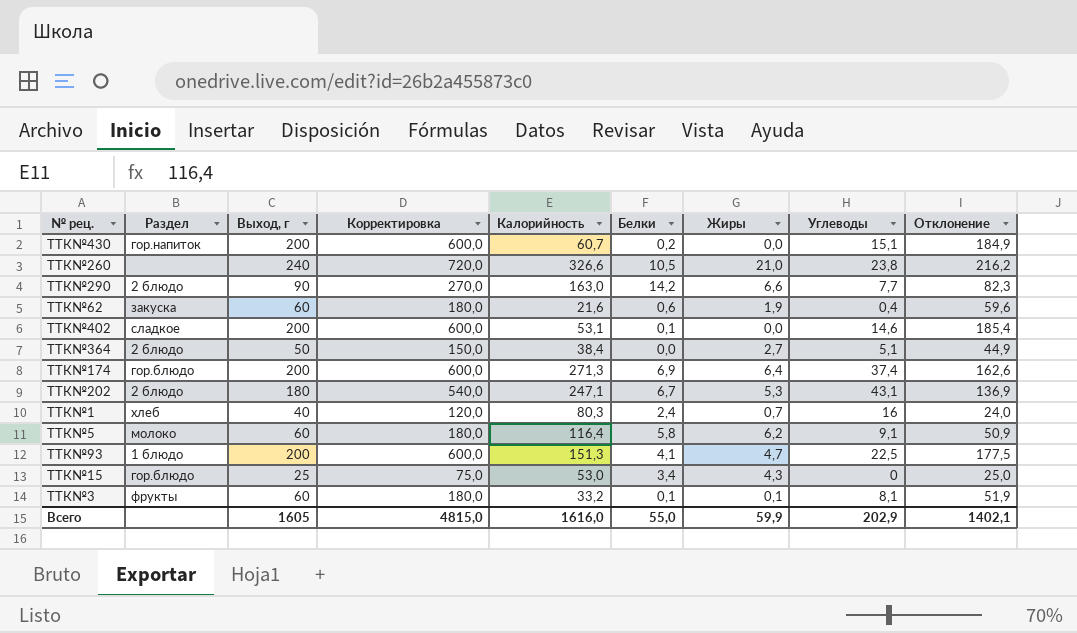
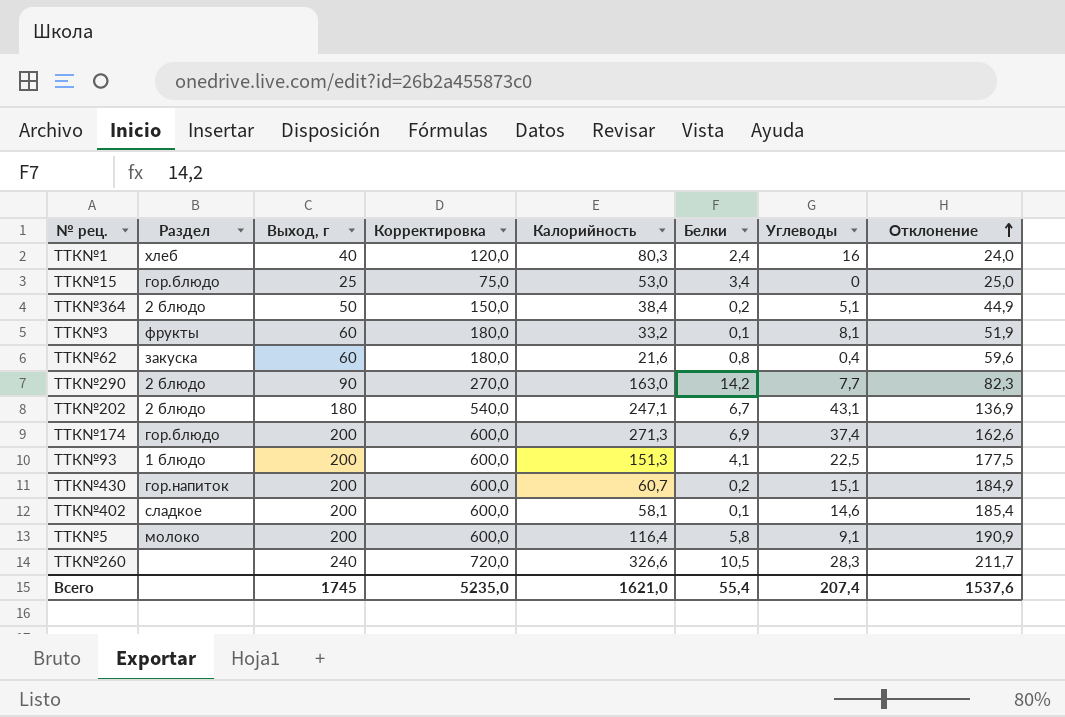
row order: none -> Отклонение ascending
column Жиры | position: 7 -> none
ТТК№364 | Белки: 0,0 -> 0,2
ТТК№62 | Белки: 0,6 -> 0,8
ТТК№402 | Калорийность: 53,1 -> 58,1
ТТК№5 | Выход, г: 60 -> 200
ТТК№5 | Корректировка: 180,0 -> 600,0
ТТК№5 | Отклонение: 50,9 -> 190,9
ТТК№260 | Углеводы: 23,8 -> 28,3
ТТК№260 | Отклонение: 216,2 -> 211,7
Всего | Выход, г: 1605 -> 1745
Всего | Корректировка: 4815,0 -> 5235,0
Всего | Калорийность: 1616,0 -> 1621,0
Всего | Белки: 55,0 -> 55,4
Всего | Углеводы: 202,9 -> 207,4
Всего | Отклонение: 1402,1 -> 1537,6

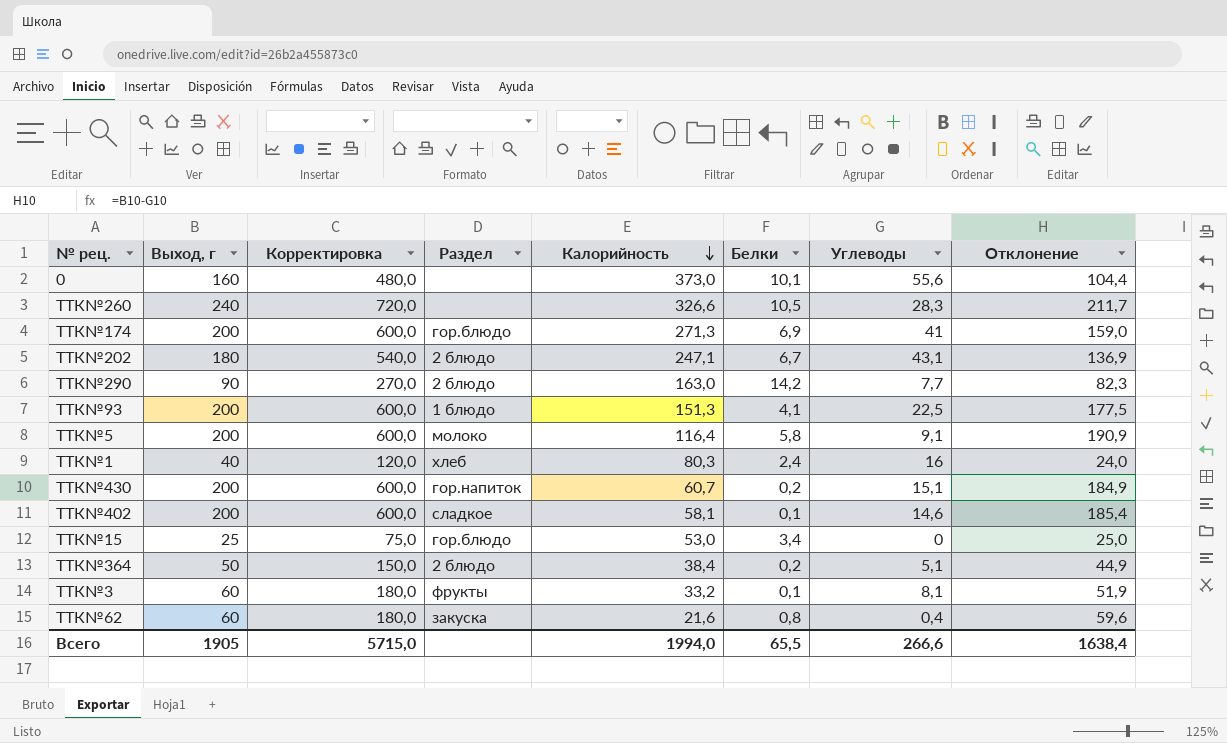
row order: Отклонение ascending -> Калорийность descending
column Раздел | position: 2 -> 4
row 0: none -> 160 | 480,0 | none | 373,0 | 10,1 | 55,6 | 104,4
ТТК№174 | Углеводы: 37,4 -> 41
ТТК№174 | Отклонение: 162,6 -> 159,0
Всего | Выход, г: 1745 -> 1905
Всего | Корректировка: 5235,0 -> 5715,0
Всего | Калорийность: 1621,0 -> 1994,0
Всего | Белки: 55,4 -> 65,5
Всего | Углеводы: 207,4 -> 266,6
Всего | Отклонение: 1537,6 -> 1638,4

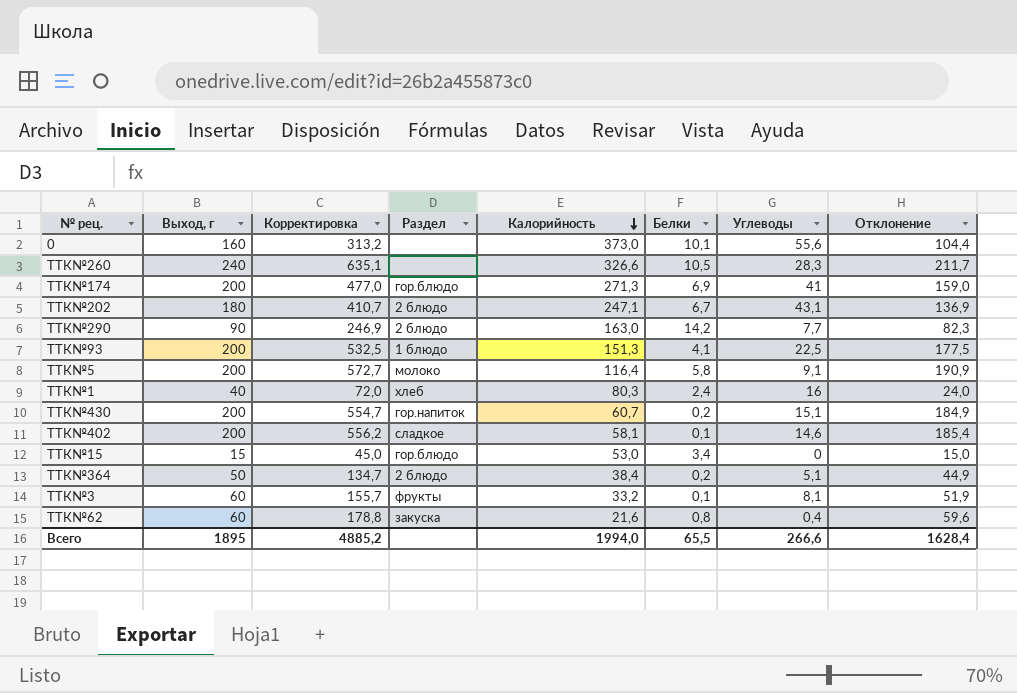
column Корректировка | formula: [Выход, г] * 3 -> [Отклонение] * 3
ТТК№15 | Выход, г: 25 -> 15
ТТК№15 | Отклонение: 25,0 -> 15,0
Всего | Выход, г: 1905 -> 1895
Всего | Корректировка: 5715,0 -> 4885,2
Всего | Отклонение: 1638,4 -> 1628,4

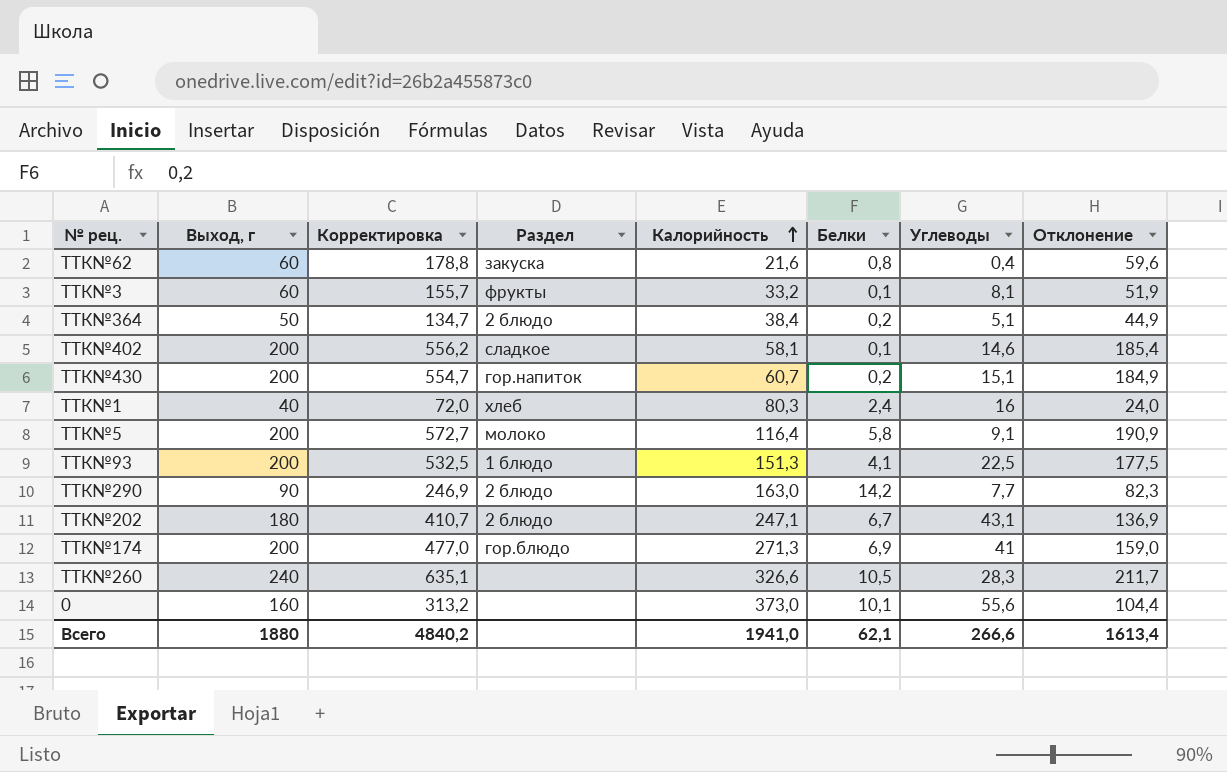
row order: Калорийность descending -> Калорийность ascending
row ТТК№15: 15 | 45,0 | гор.блюдо | 53,0 | 3,4 | 0 | 15,0 -> none
Всего | Выход, г: 1895 -> 1880
Всего | Корректировка: 4885,2 -> 4840,2
Всего | Калорийность: 1994,0 -> 1941,0
Всего | Белки: 65,5 -> 62,1
Всего | Отклонение: 1628,4 -> 1613,4

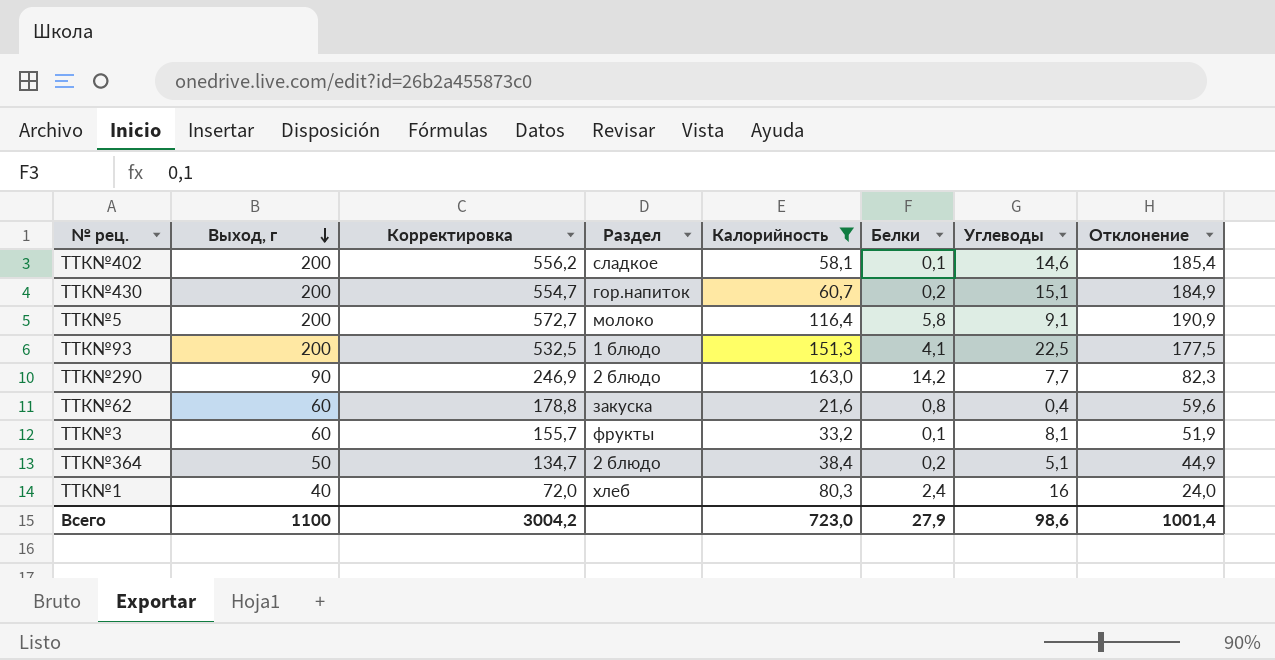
filter: none -> Калорийность <= 163,0
row order: Калорийность ascending -> Выход, г descending
Всего | Выход, г: 1880 -> 1100
Всего | Корректировка: 4840,2 -> 3004,2
Всего | Калорийность: 1941,0 -> 723,0
Всего | Белки: 62,1 -> 27,9
Всего | Углеводы: 266,6 -> 98,6
Всего | Отклонение: 1613,4 -> 1001,4

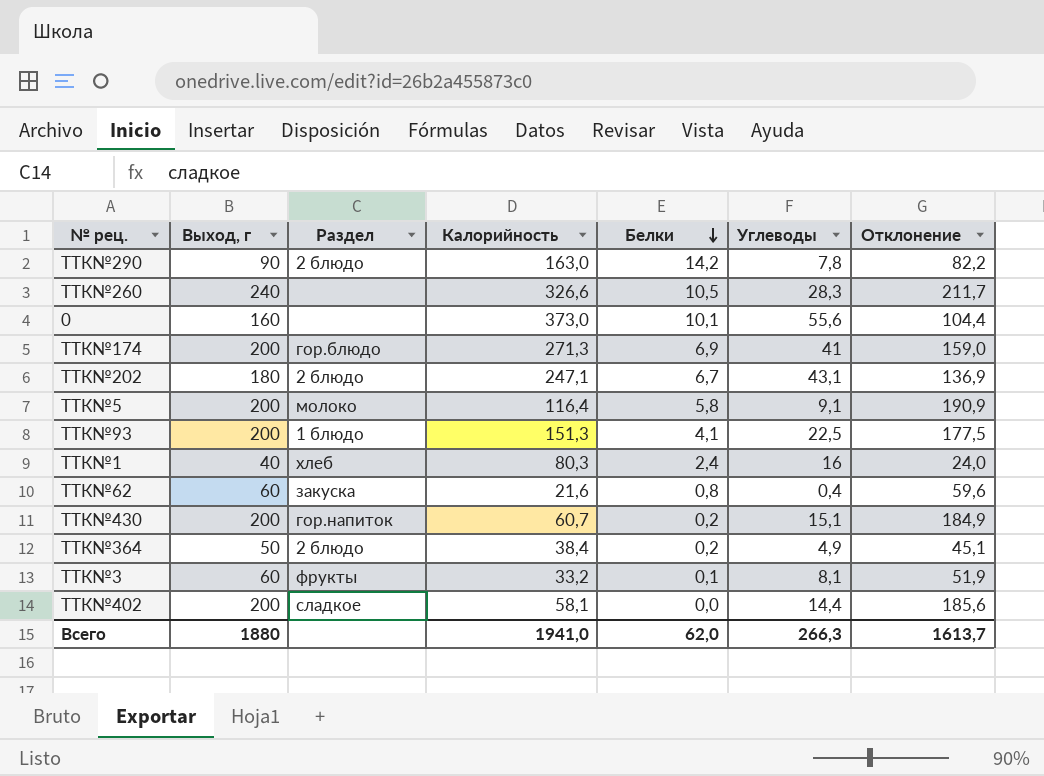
filter: Калорийность <= 163,0 -> none
row order: Выход, г descending -> Белки descending
column Корректировка | formula: [Отклонение] * 3 -> none
ТТК№290 | Углеводы: 7,7 -> 7,8
ТТК№290 | Отклонение: 82,3 -> 82,2
ТТК№364 | Углеводы: 5,1 -> 4,9
ТТК№364 | Отклонение: 44,9 -> 45,1
ТТК№402 | Белки: 0,1 -> 0,0
ТТК№402 | Углеводы: 14,6 -> 14,4
ТТК№402 | Отклонение: 185,4 -> 185,6
Всего | Выход, г: 1100 -> 1880
Всего | Калорийность: 723,0 -> 1941,0
Всего | Белки: 27,9 -> 62,0
Всего | Углеводы: 98,6 -> 266,3
Всего | Отклонение: 1001,4 -> 1613,7

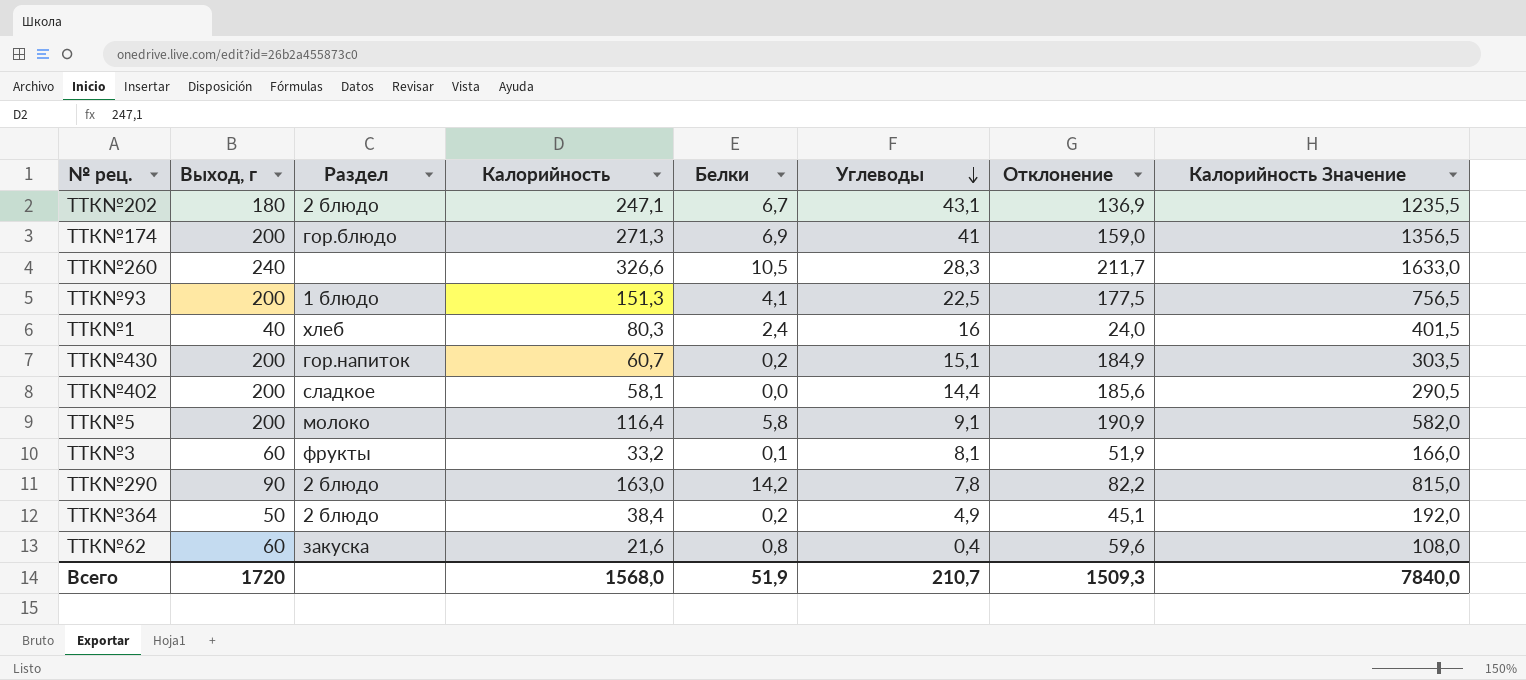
row order: Белки descending -> Углеводы descending
column Калорийность Значение | formula: none -> [Калорийность] * 5
row 0: 160 | none | 373,0 | 10,1 | 55,6 | 104,4 -> none
Всего | Выход, г: 1880 -> 1720
Всего | Калорийность: 1941,0 -> 1568,0
Всего | Белки: 62,0 -> 51,9
Всего | Углеводы: 266,3 -> 210,7
Всего | Отклонение: 1613,7 -> 1509,3

